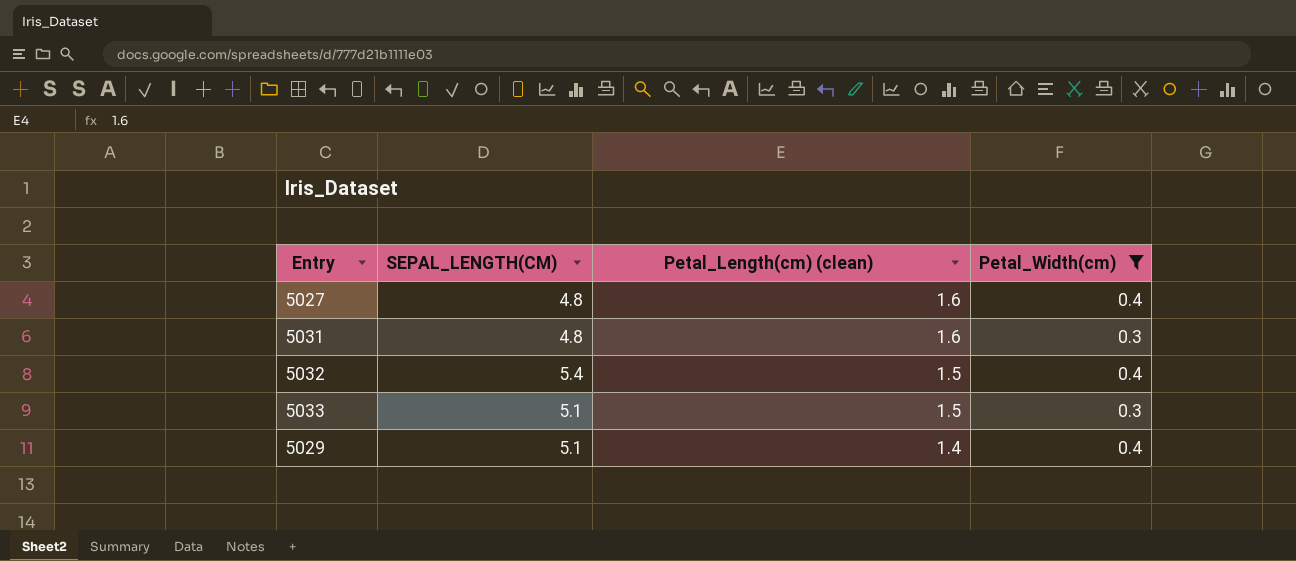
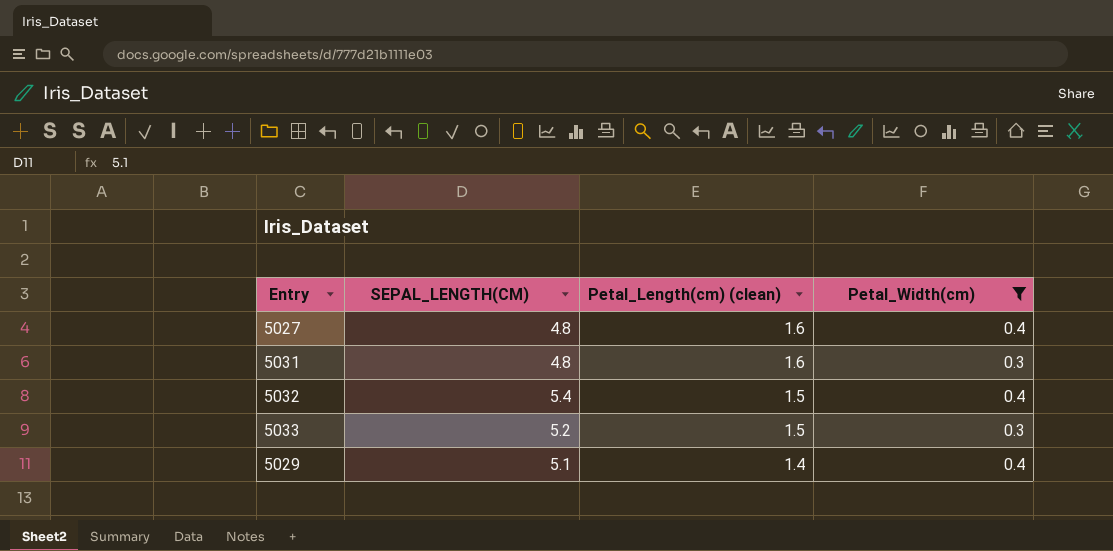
5033 | SEPAL_LENGTH(CM): 5.1 -> 5.2

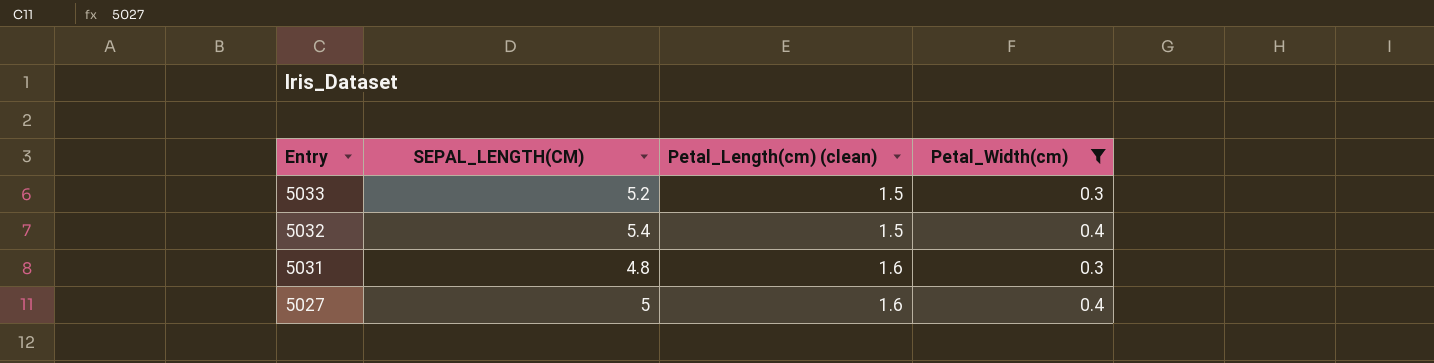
row order: Petal_Length(cm) (clean) descending -> Entry descending
row 5029: 5.1 | 1.4 | 0.4 -> none
5027 | SEPAL_LENGTH(CM): 4.8 -> 5

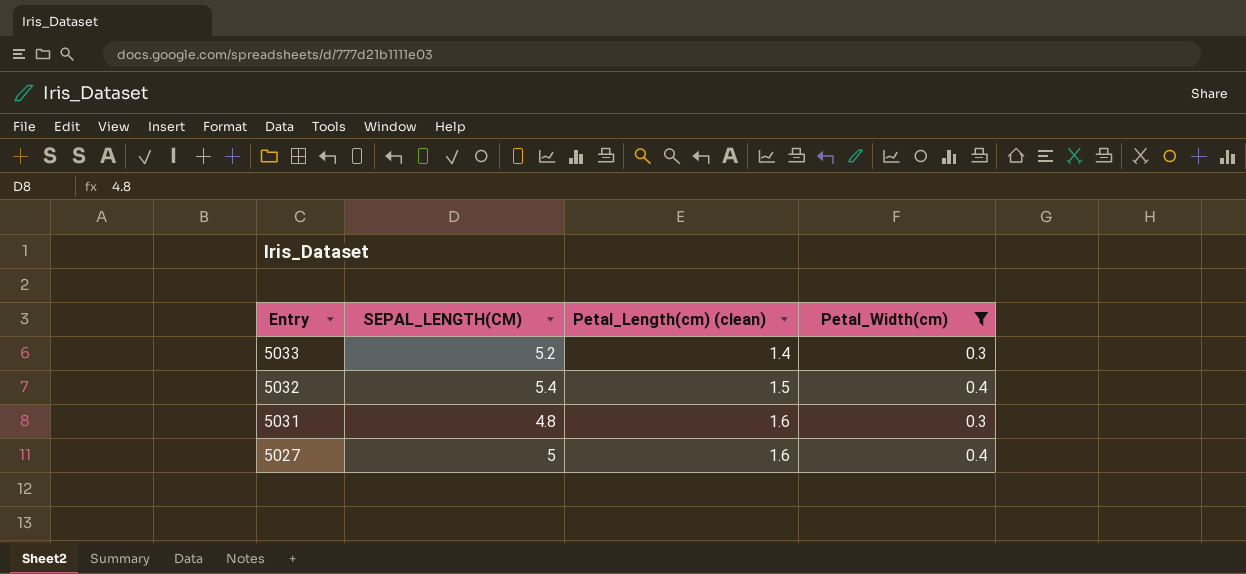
5033 | Petal_Length(cm) (clean): 1.5 -> 1.4

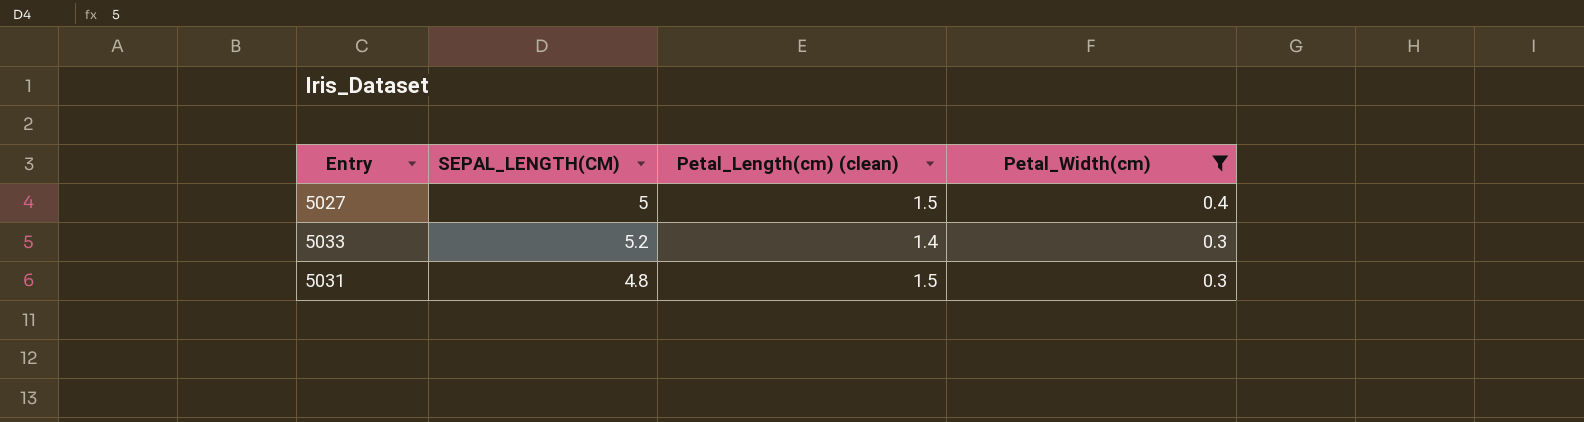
row order: Entry descending -> Petal_Width(cm) descending
row 5032: 5.4 | 1.5 | 0.4 -> none
5027 | Petal_Length(cm) (clean): 1.6 -> 1.5
5031 | Petal_Length(cm) (clean): 1.6 -> 1.5

